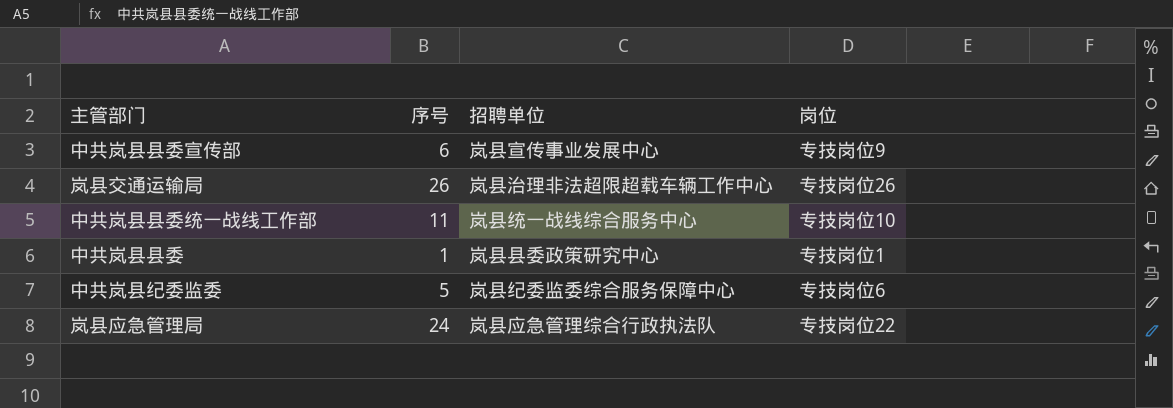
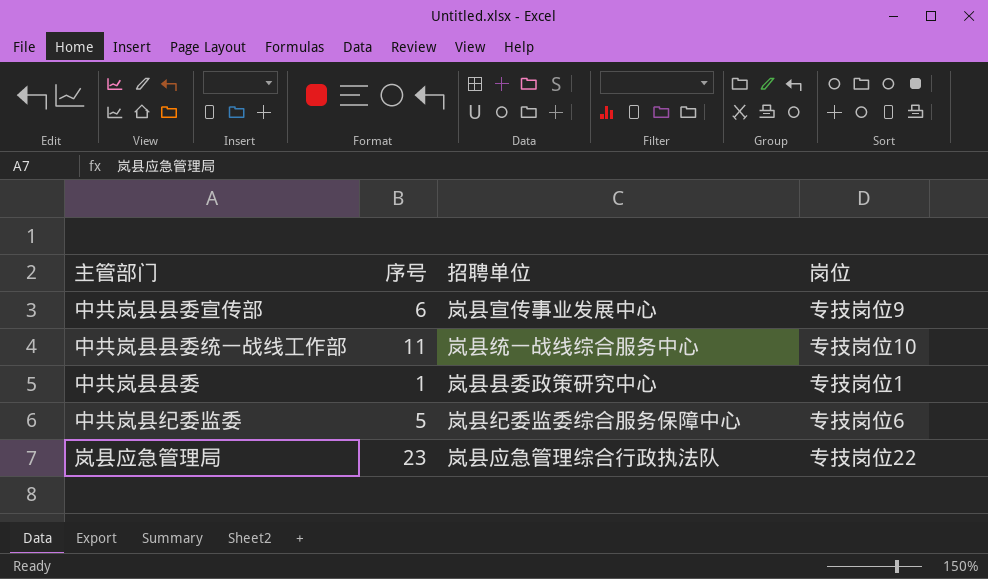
row 岚县交通运输局: 26 | 岚县治理非法超限超载车辆工作中心 | 专技岗位26 -> none
岚县应急管理局 | 序号: 24 -> 23

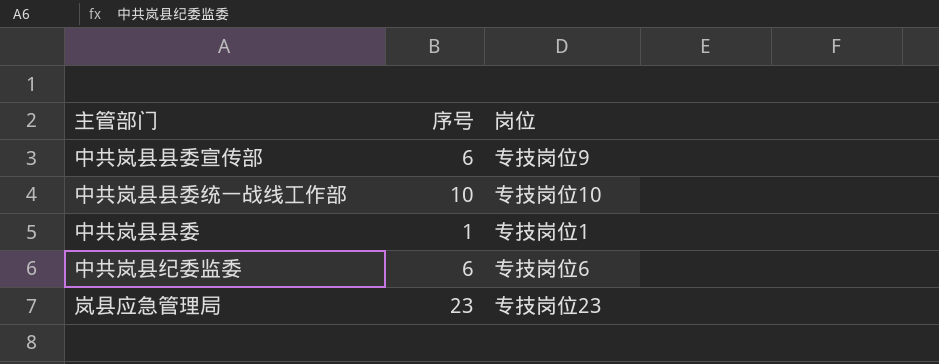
column 招聘单位 | position: 3 -> none
中共岚县县委统一战线工作部 | 序号: 11 -> 10
中共岚县纪委监委 | 序号: 5 -> 6
岚县应急管理局 | 岗位: 专技岗位22 -> 专技岗位23

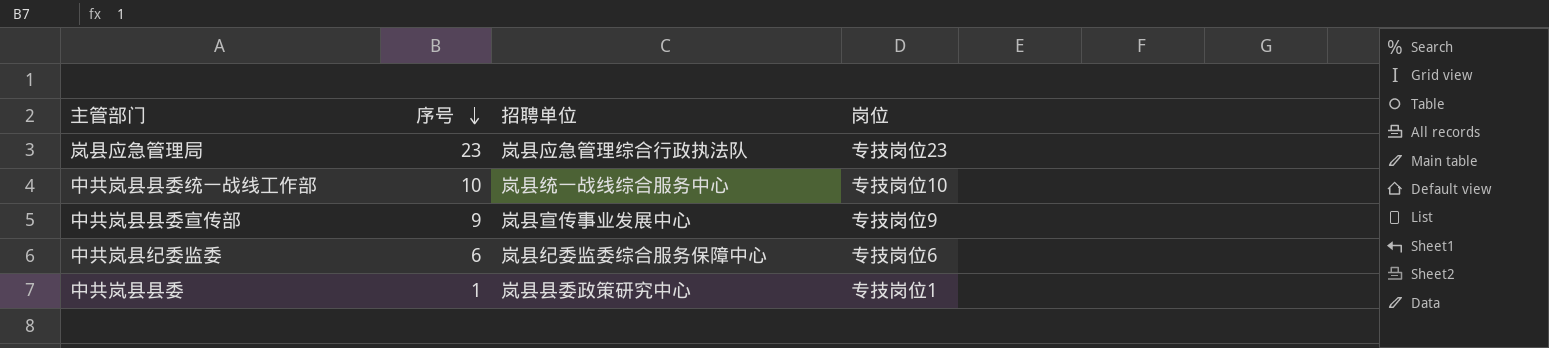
row order: none -> 序号 descending
column 招聘单位 | position: none -> 3
中共岚县县委宣传部 | 序号: 6 -> 9

